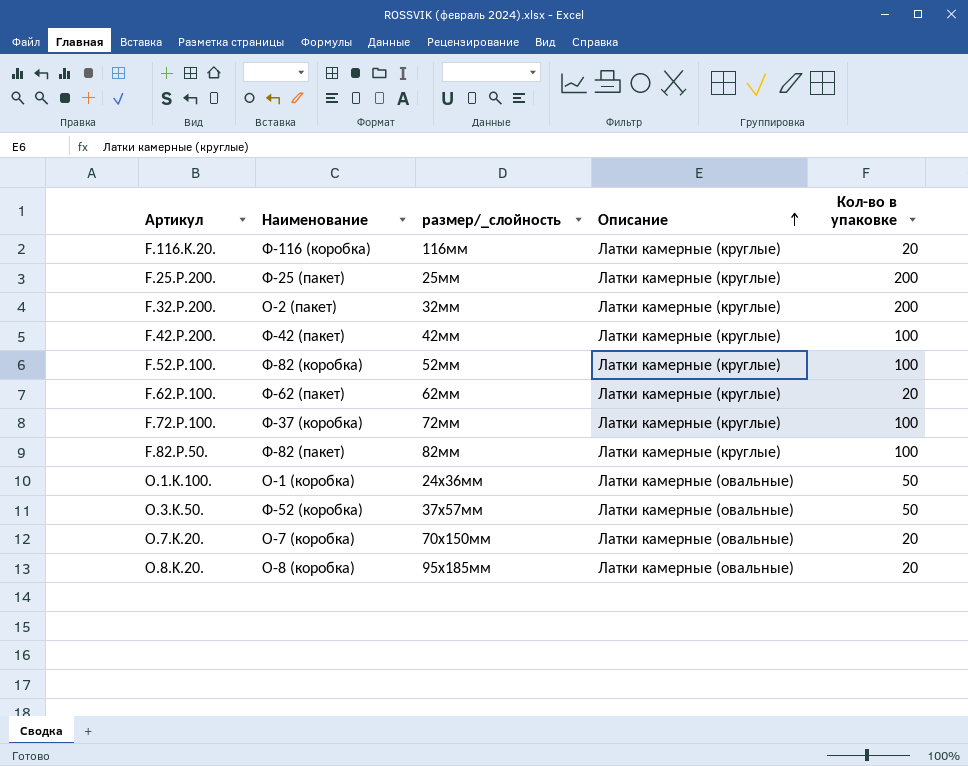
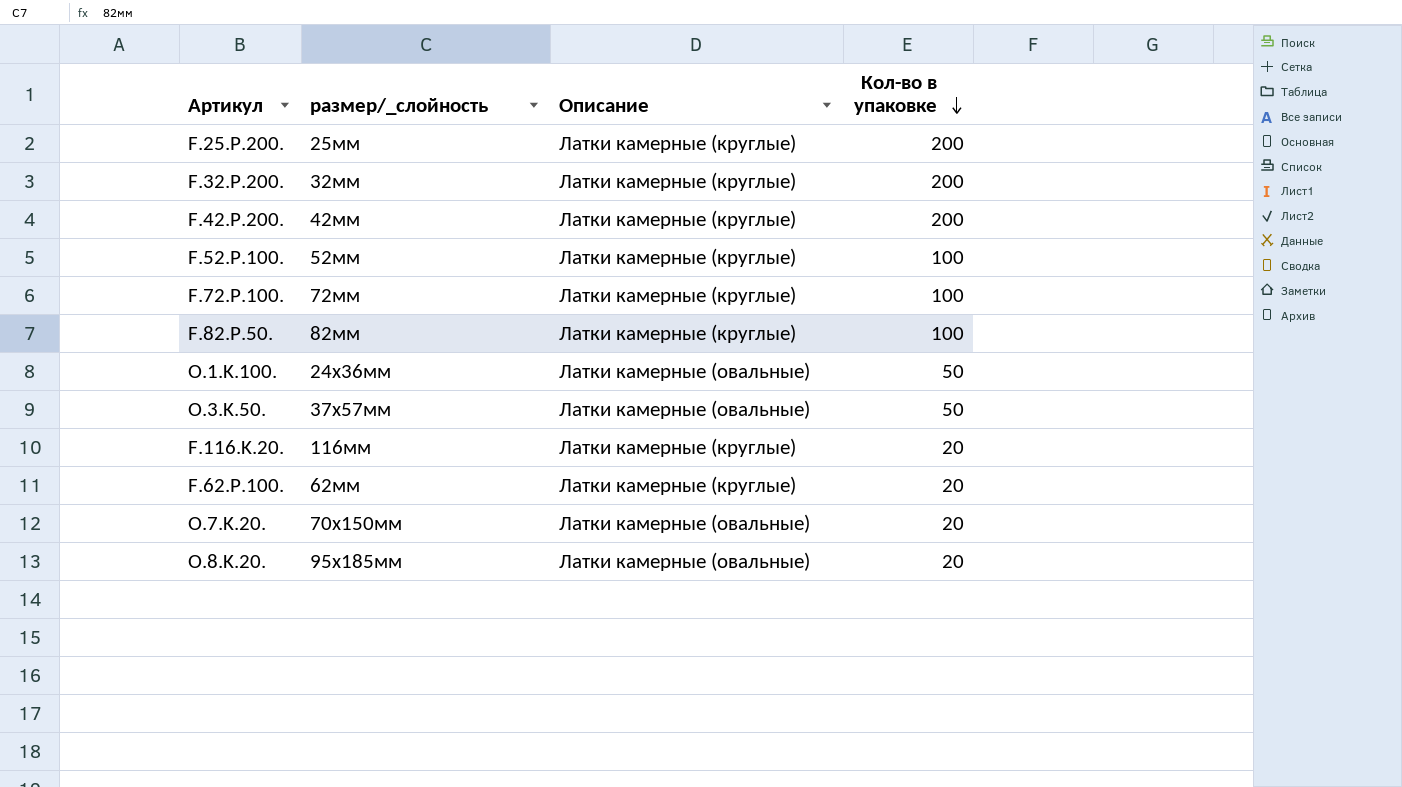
row order: Описание ascending -> Кол-во в упаковке descending
column Наименование | position: 2 -> none
F.42.P.200. | Кол-во в упаковке: 100 -> 200

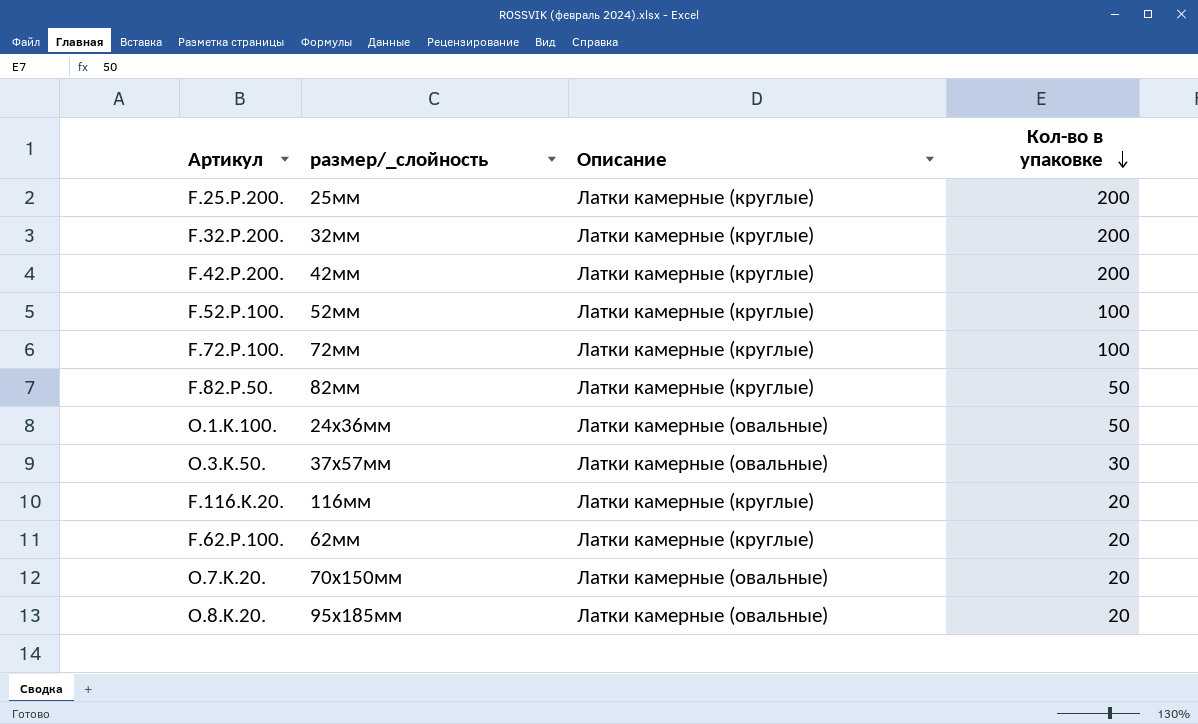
F.82.P.50. | Кол-во в упаковке: 100 -> 50
O.3.K.50. | Кол-во в упаковке: 50 -> 30

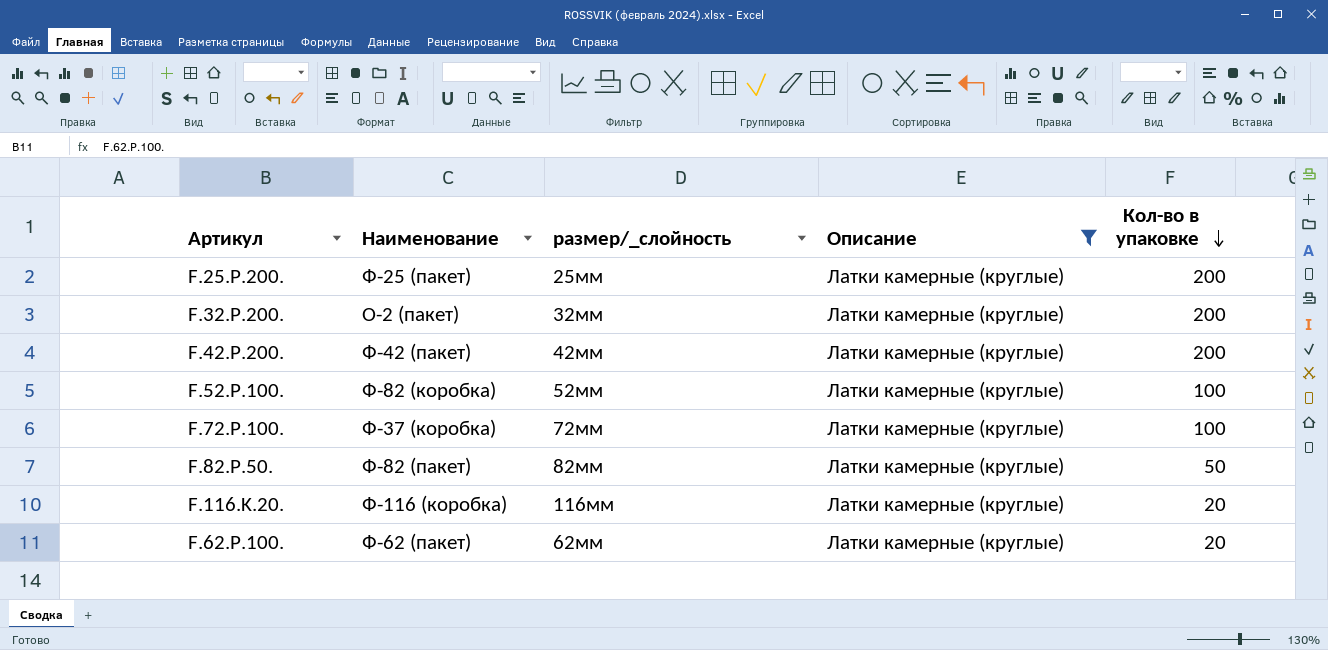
filter: none -> Описание = Латки камерные (круглые)
column Наименование | position: none -> 2

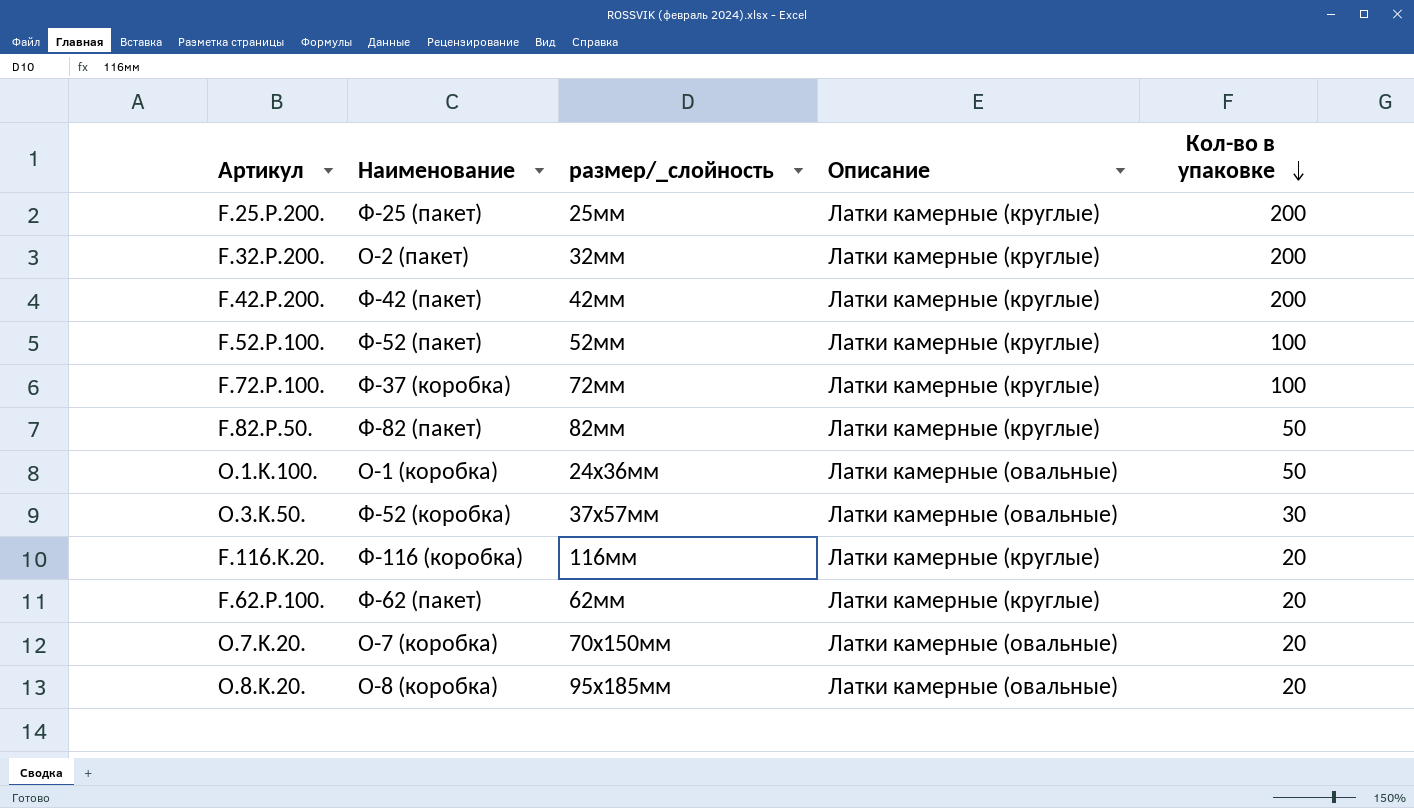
filter: Описание = Латки камерные (круглые) -> none
F.52.P.100. | Наименование: Ф-82 (коробка) -> Ф-52 (пакет)

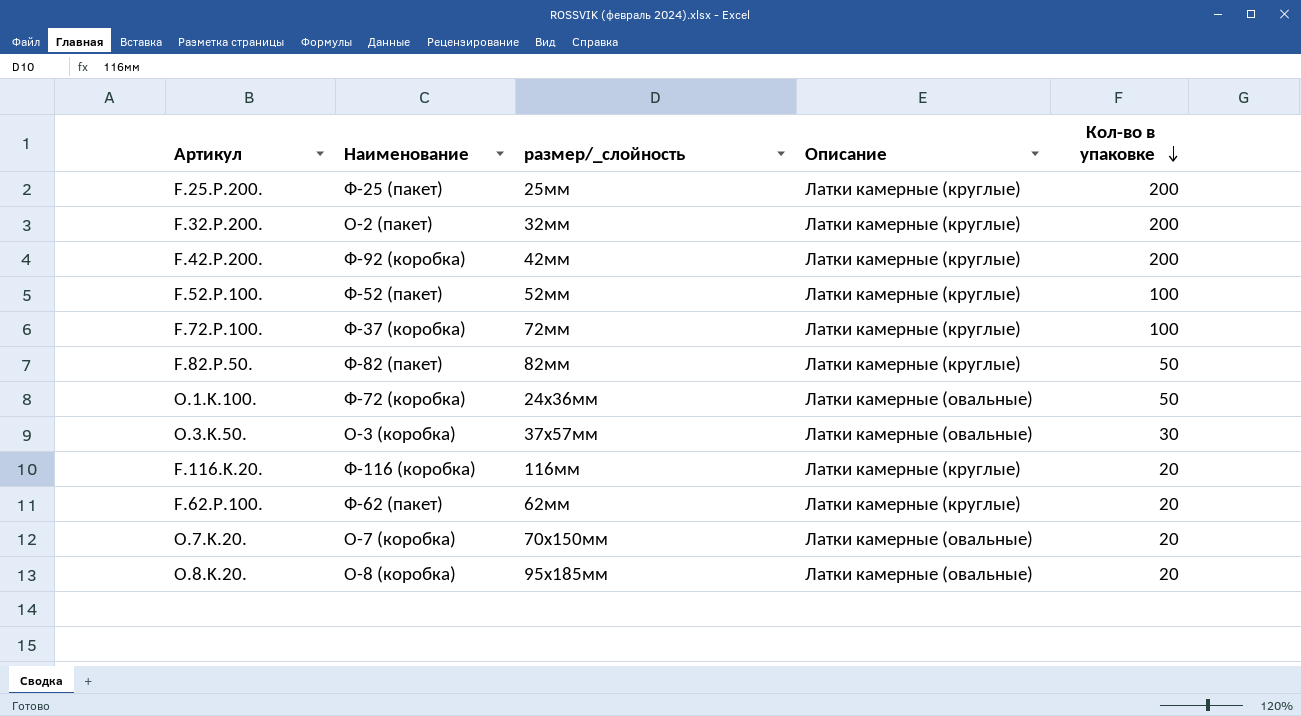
F.42.P.200. | Наименование: Ф-42 (пакет) -> Ф-92 (коробка)
O.1.K.100. | Наименование: О-1 (коробка) -> Ф-72 (коробка)
O.3.K.50. | Наименование: Ф-52 (коробка) -> О-3 (коробка)

